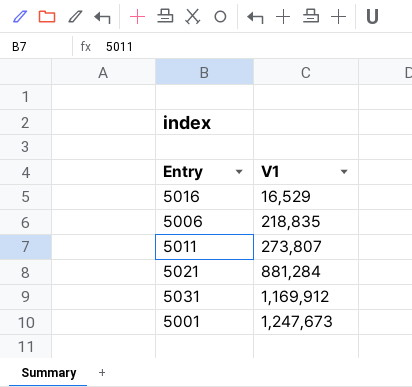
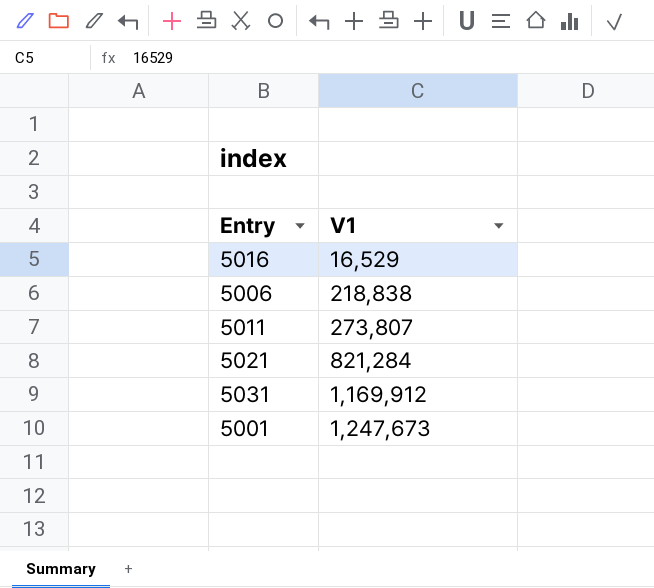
5006 | V1: 218,835 -> 218,838
5021 | V1: 881,284 -> 821,284

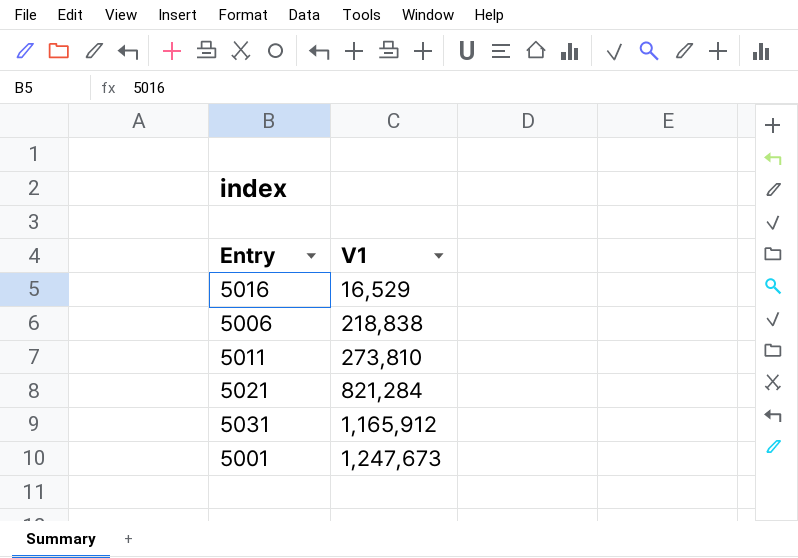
5011 | V1: 273,807 -> 273,810
5031 | V1: 1,169,912 -> 1,165,912

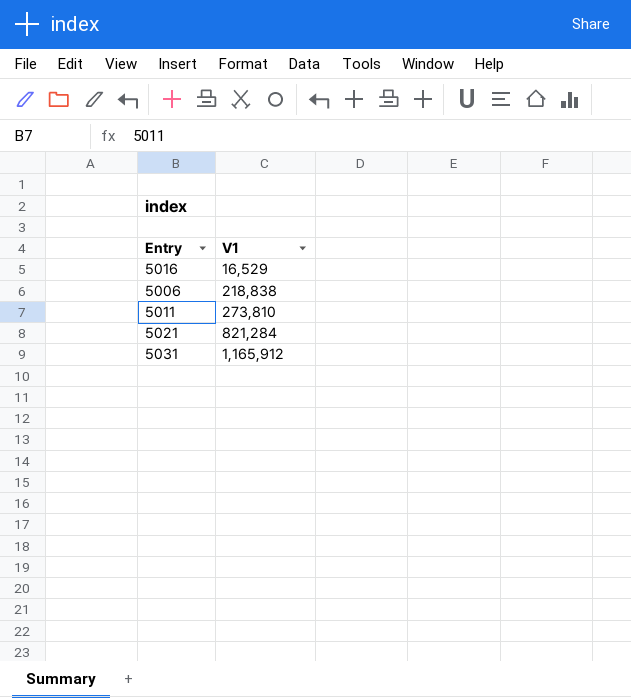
row 5001: 1,247,673 -> none

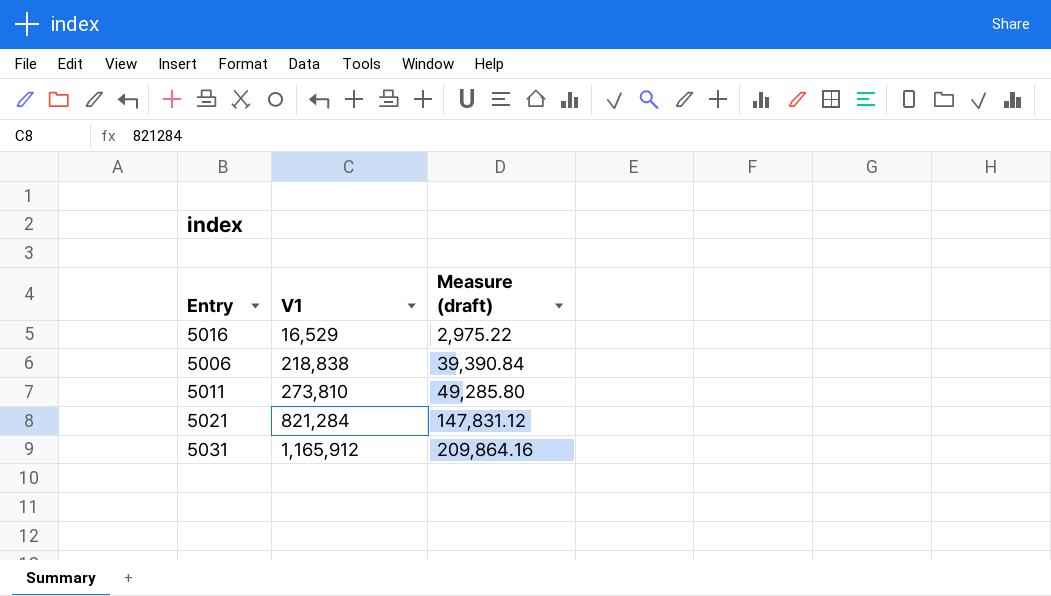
column Measure (draft) | formula: none -> [V1] * 0.18

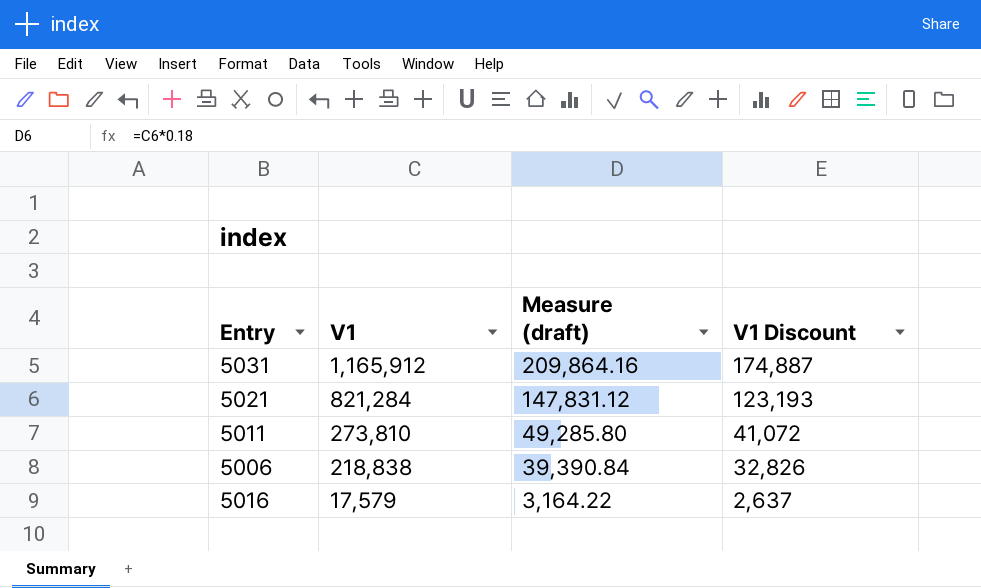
row order: V1 ascending -> V1 descending
column V1 Discount | formula: none -> [V1] * 0.15
5016 | V1: 16,529 -> 17,579
5016 | Measure (draft): 2,975.22 -> 3,164.22

